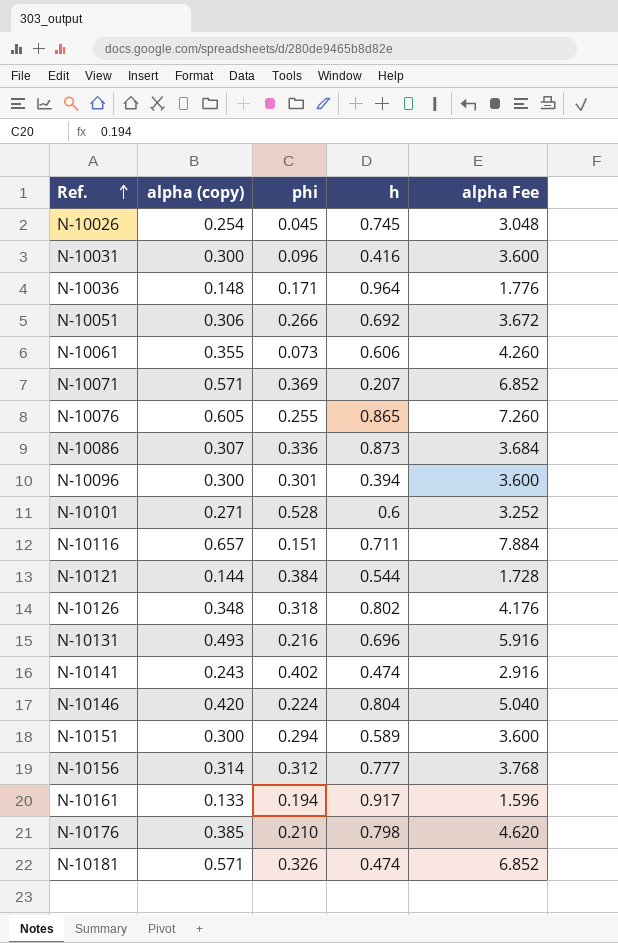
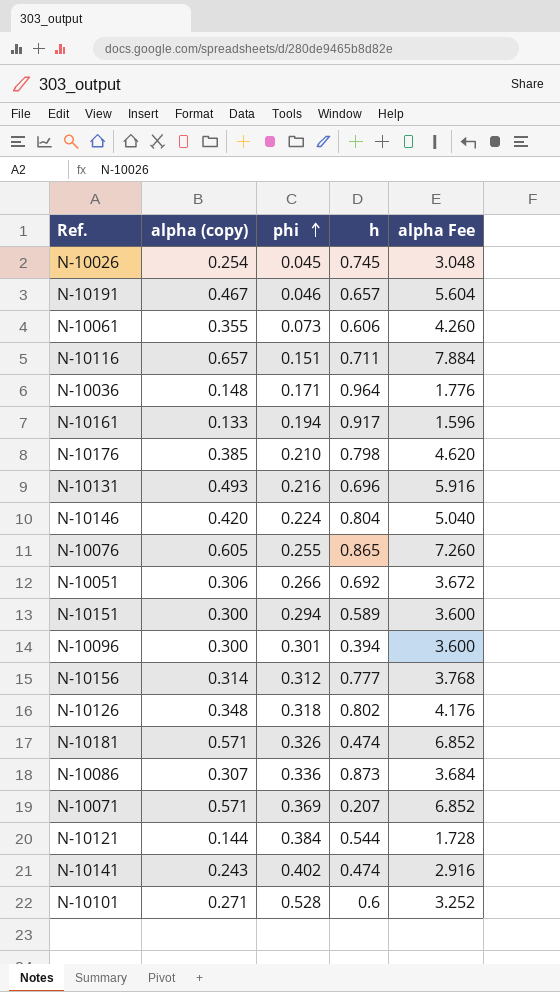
row order: Ref. ascending -> phi ascending
row N-10031: 0.300 | 0.096 | 0.416 | 3.600 -> none
row N-10191: none -> 0.467 | 0.046 | 0.657 | 5.604

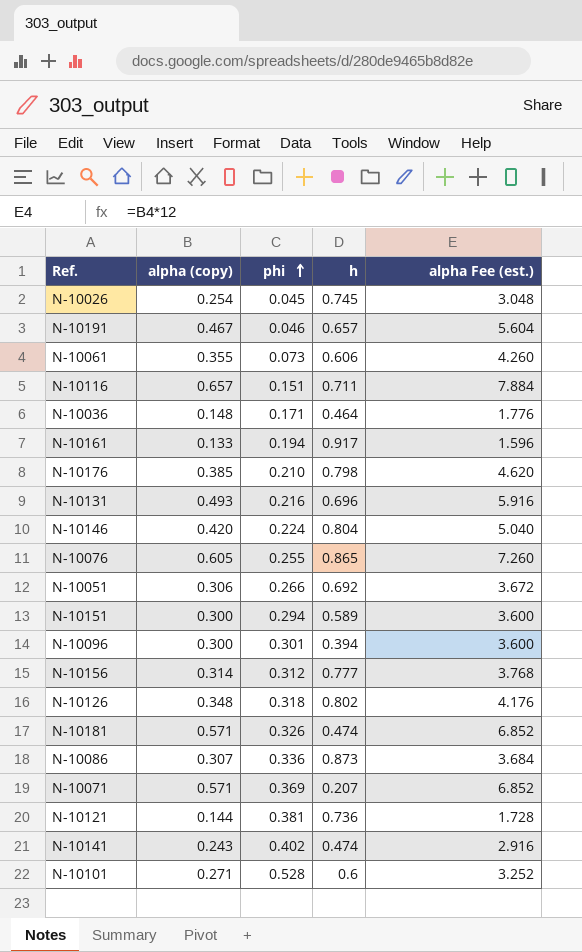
column name: alpha Fee -> alpha Fee (est.)
N-10036 | h: 0.964 -> 0.464
N-10121 | phi: 0.384 -> 0.381
N-10121 | h: 0.544 -> 0.736

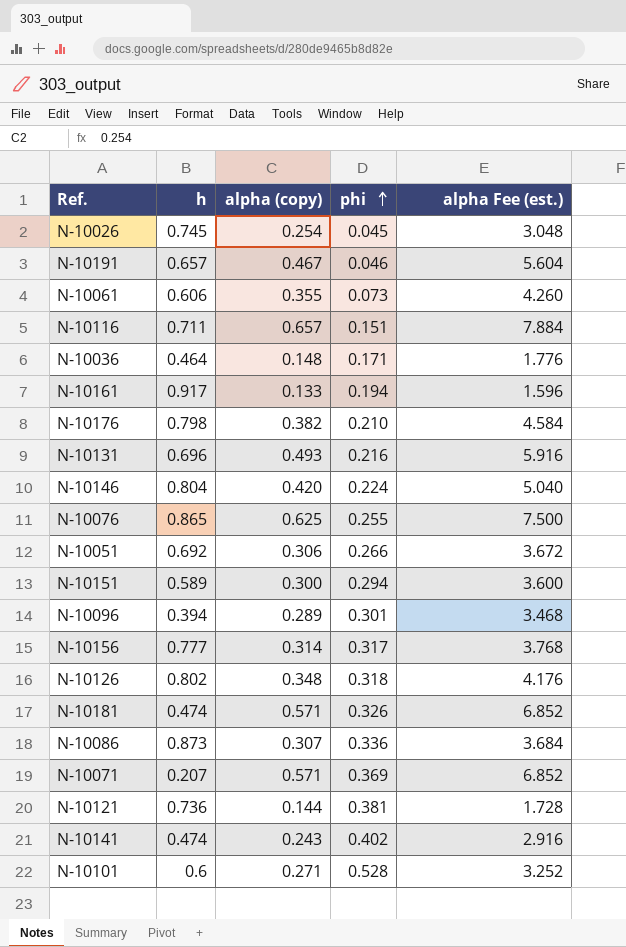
column h | position: 4 -> 2
N-10176 | alpha (copy): 0.385 -> 0.382
N-10176 | alpha Fee (est.): 4.620 -> 4.584
N-10076 | alpha (copy): 0.605 -> 0.625
N-10076 | alpha Fee (est.): 7.260 -> 7.500
N-10096 | alpha (copy): 0.300 -> 0.289
N-10096 | alpha Fee (est.): 3.600 -> 3.468
N-10156 | phi: 0.312 -> 0.317

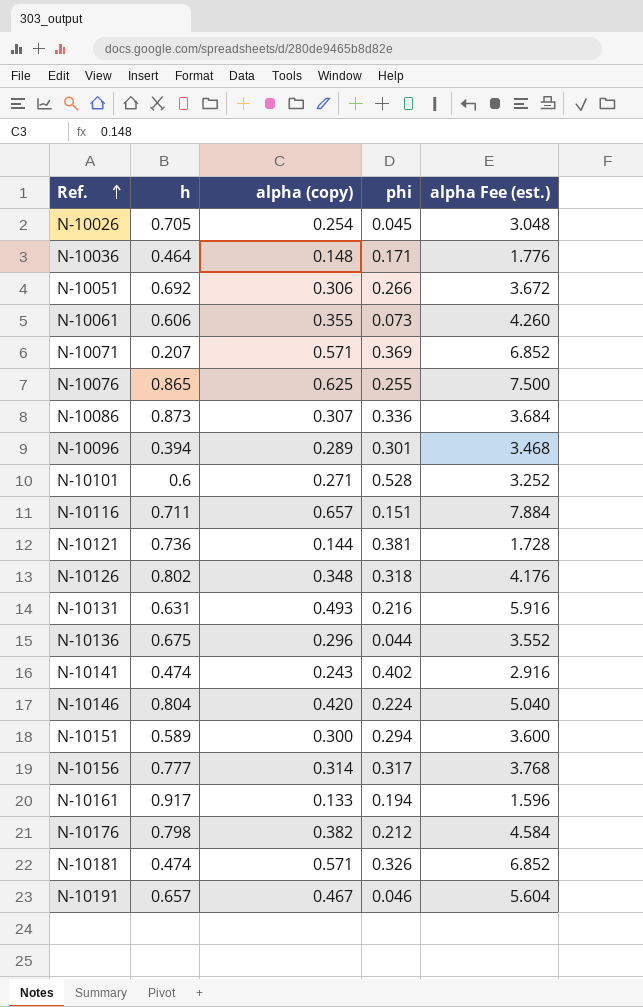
row order: phi ascending -> Ref. ascending
N-10026 | h: 0.745 -> 0.705
N-10131 | h: 0.696 -> 0.631
row N-10136: none -> 0.675 | 0.296 | 0.044 | 3.552
N-10176 | phi: 0.210 -> 0.212

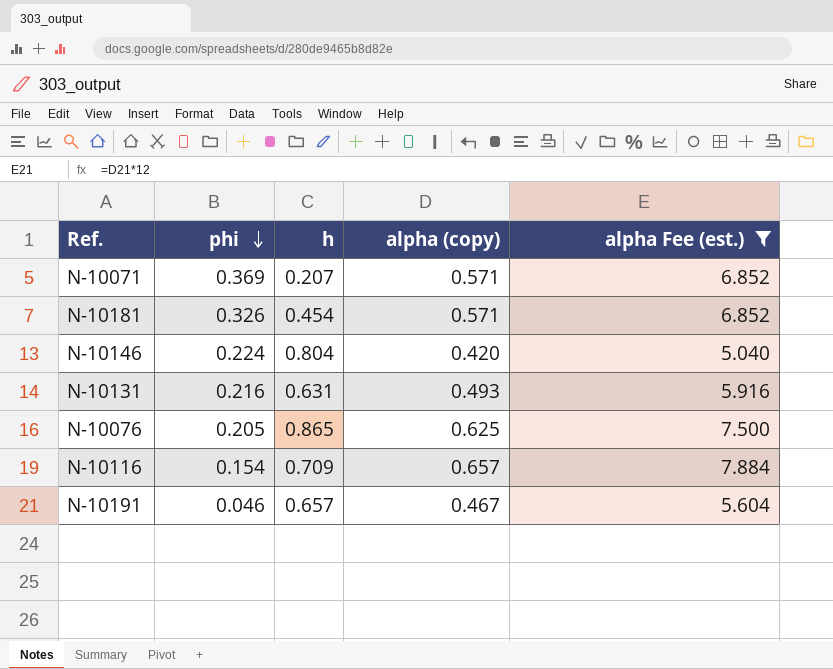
filter: none -> alpha Fee (est.) >= 5.040
row order: Ref. ascending -> phi descending
column phi | position: 4 -> 2
N-10181 | h: 0.474 -> 0.454
N-10076 | phi: 0.255 -> 0.205
N-10116 | phi: 0.151 -> 0.154
N-10116 | h: 0.711 -> 0.709

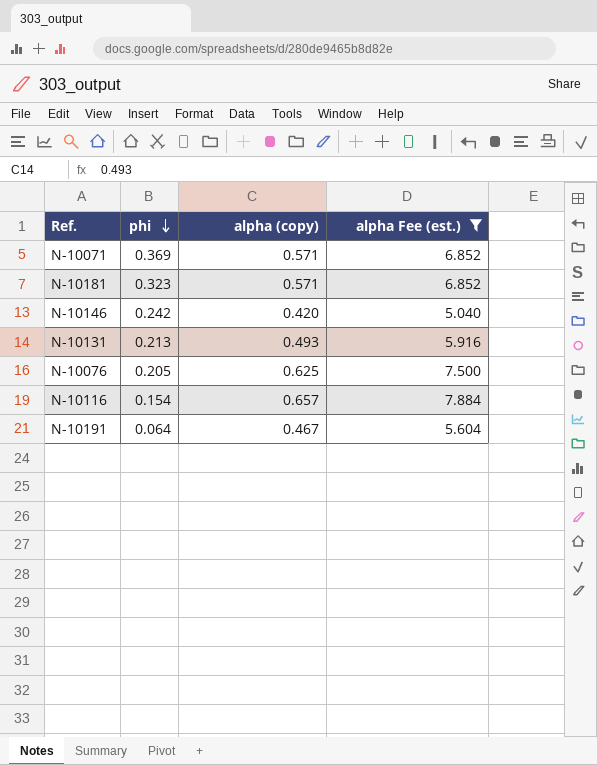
column h | position: 3 -> none
N-10181 | phi: 0.326 -> 0.323
N-10146 | phi: 0.224 -> 0.242
N-10131 | phi: 0.216 -> 0.213
N-10191 | phi: 0.046 -> 0.064

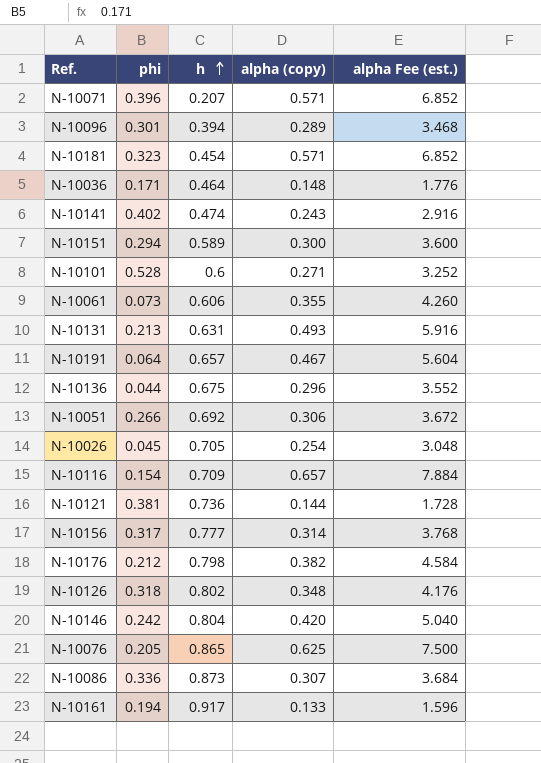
filter: alpha Fee (est.) >= 5.040 -> none
row order: phi descending -> h ascending
column h | position: none -> 3
N-10071 | phi: 0.369 -> 0.396

